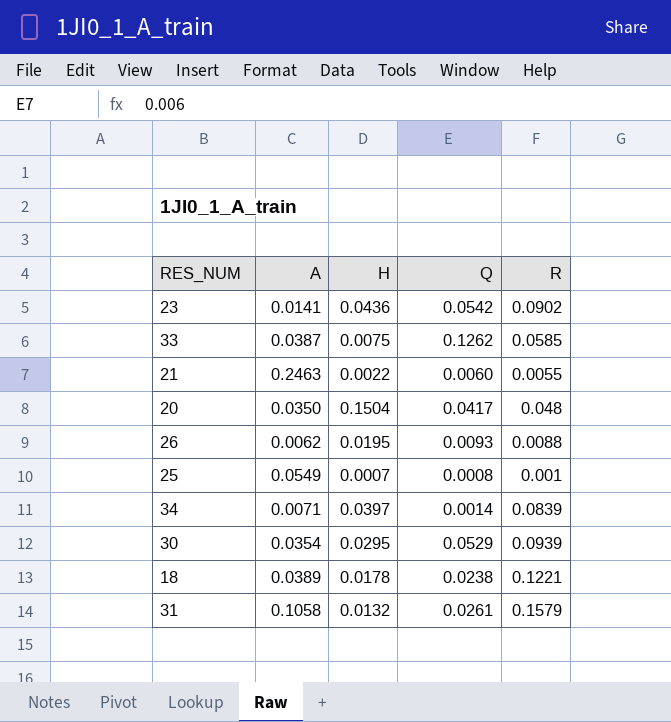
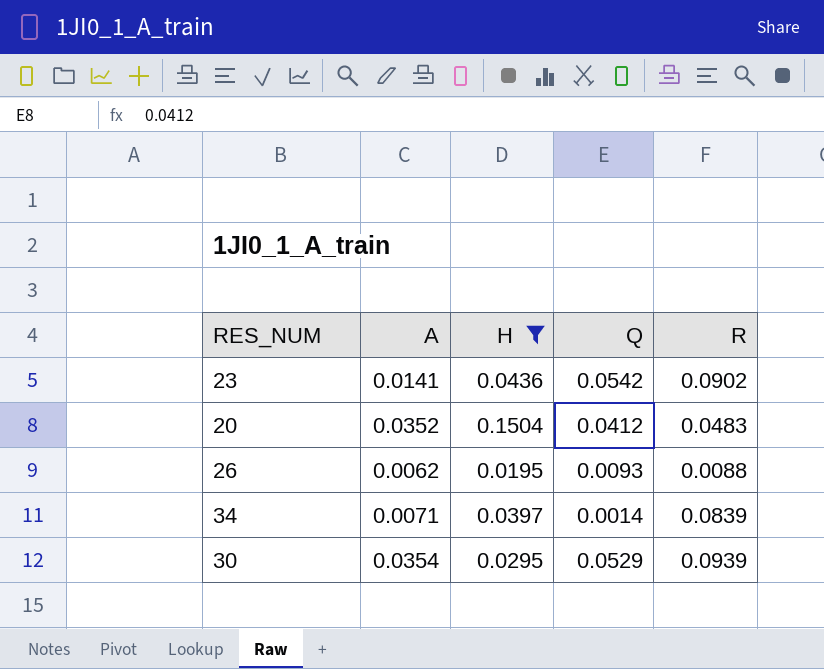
filter: none -> H >= 0.0195
20 | A: 0.0350 -> 0.0352
20 | Q: 0.0417 -> 0.0412
20 | R: 0.048 -> 0.0483

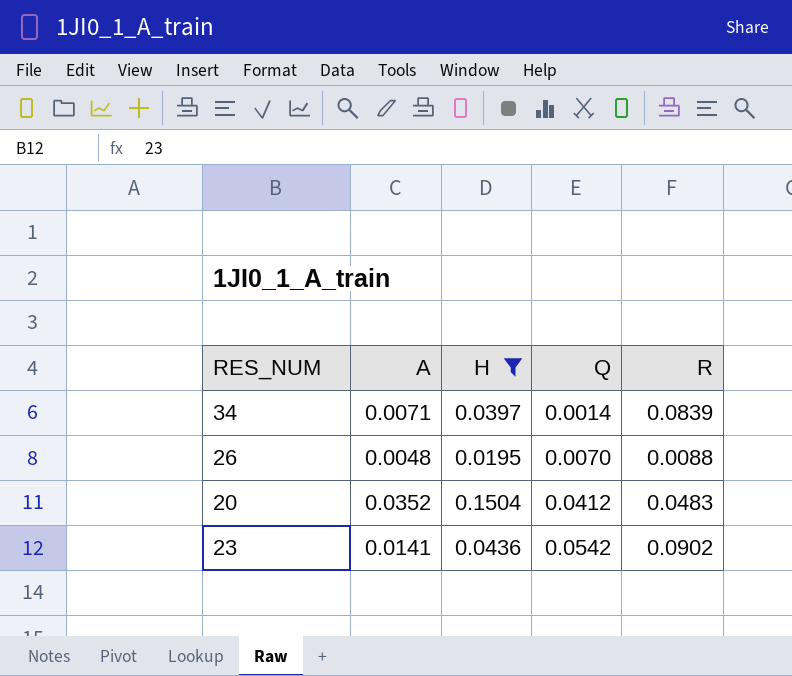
row order: none -> Q ascending
row 30: 0.0354 | 0.0295 | 0.0529 | 0.0939 -> none
26 | A: 0.0062 -> 0.0048
26 | Q: 0.0093 -> 0.0070

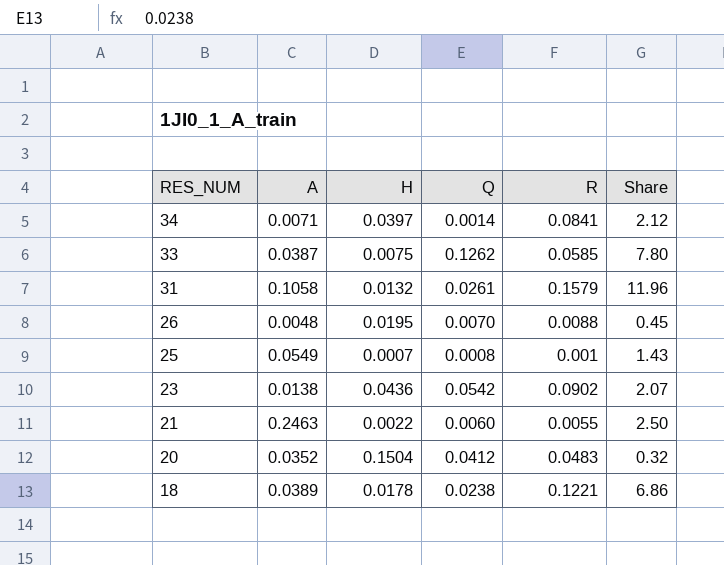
filter: H >= 0.0195 -> none
row order: Q ascending -> RES_NUM descending
column Share | formula: none -> [R] / [H]
34 | R: 0.0839 -> 0.0841
23 | A: 0.0141 -> 0.0138

